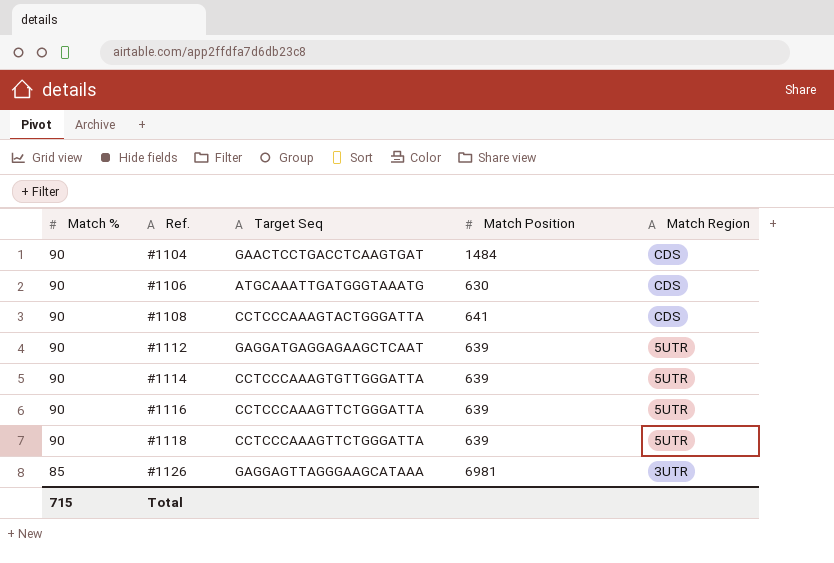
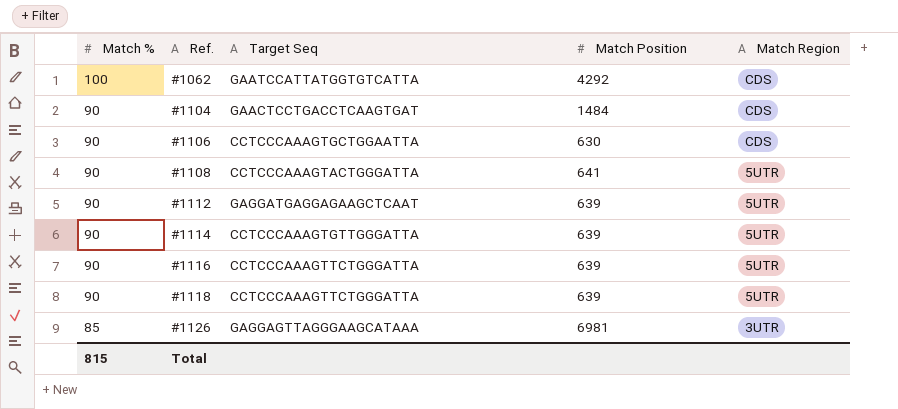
row #1062: none -> 100 | GAATCCATTATGGTGTCATTA | 4292 | CDS
#1106 | Target Seq: ATGCAAATTGATGGGTAAATG -> CCTCCCAAAGTGCTGGAATTA
#1108 | Match Region: CDS -> 5UTR
Total | Match %: 715 -> 815

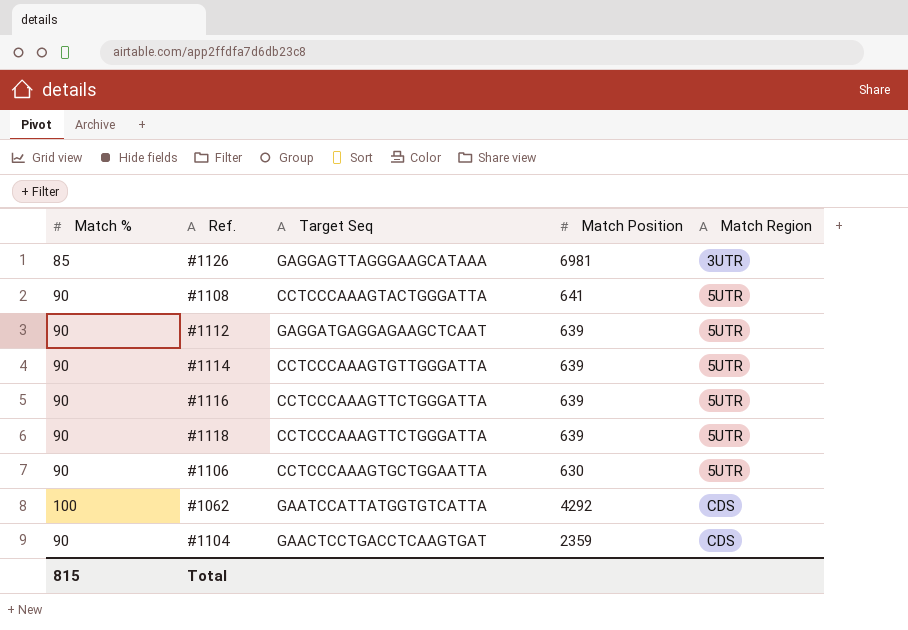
row order: Match % descending -> Match Region ascending
#1106 | Match Region: CDS -> 5UTR
#1104 | Match Position: 1484 -> 2359

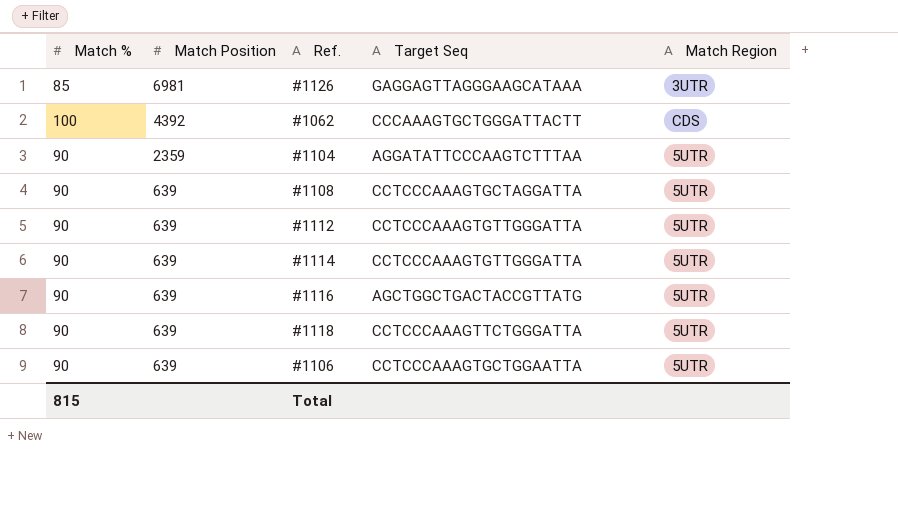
row order: Match Region ascending -> Match Position descending
column Match Position | position: 4 -> 2
#1062 | Match Position: 4292 -> 4392
#1062 | Target Seq: GAATCCATTATGGTGTCATTA -> CCCAAAGTGCTGGGATTACTT
#1104 | Target Seq: GAACTCCTGACCTCAAGTGAT -> AGGATATTCCCAAGTCTTTAA
#1104 | Match Region: CDS -> 5UTR
#1108 | Match Position: 641 -> 639
#1108 | Target Seq: CCTCCCAAAGTACTGGGATTA -> CCTCCCAAAGTGCTAGGATTA
#1112 | Target Seq: GAGGATGAGGAGAAGCTCAAT -> CCTCCCAAAGTGTTGGGATTA
#1116 | Target Seq: CCTCCCAAAGTTCTGGGATTA -> AGCTGGCTGACTACCGTTATG
#1106 | Match Position: 630 -> 639

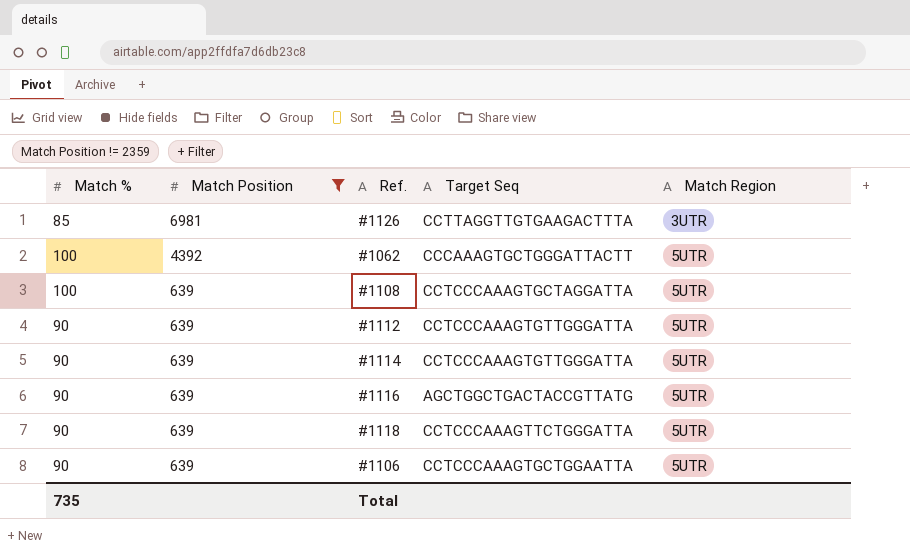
filter: none -> Match Position != 2359
#1126 | Target Seq: GAGGAGTTAGGGAAGCATAAA -> CCTTAGGTTGTGAAGACTTTA
#1062 | Match Region: CDS -> 5UTR
#1108 | Match %: 90 -> 100
Total | Match %: 815 -> 735

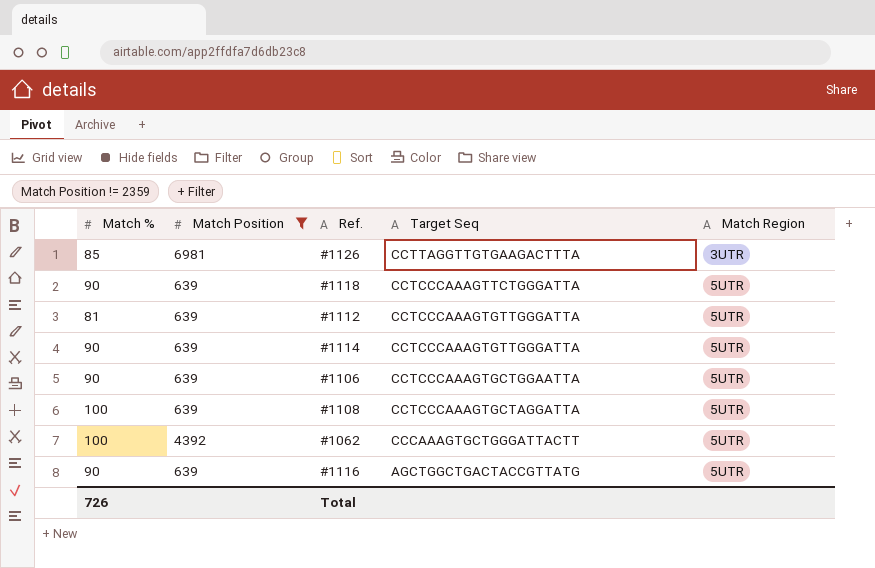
row order: Match Position descending -> Target Seq descending
#1112 | Match %: 90 -> 81
Total | Match %: 735 -> 726

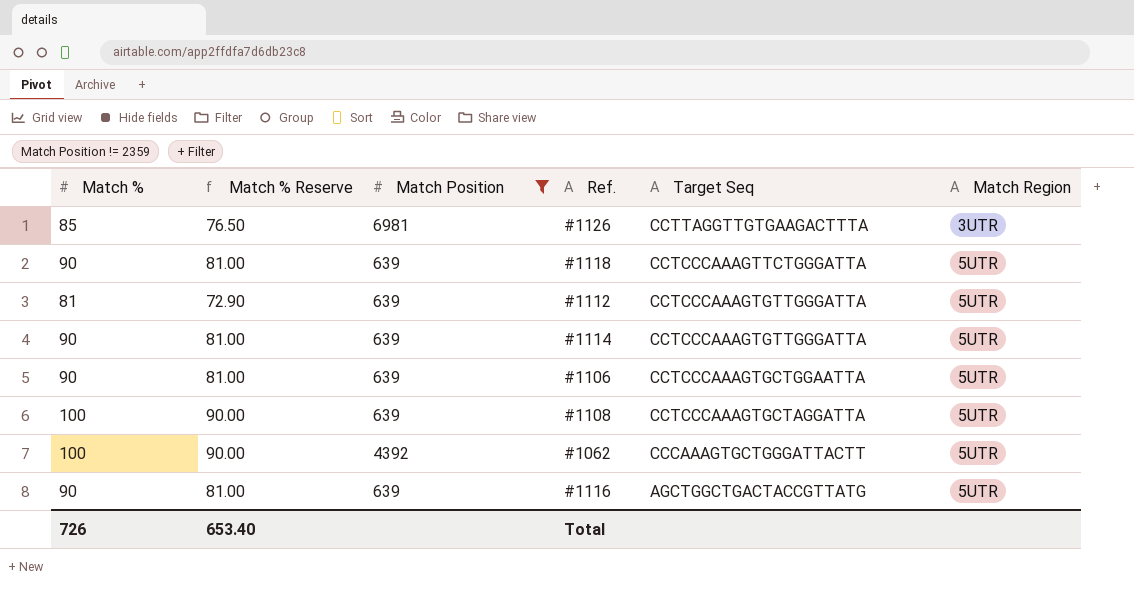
column Match % Reserve | formula: none -> [Match %] * 0.9

